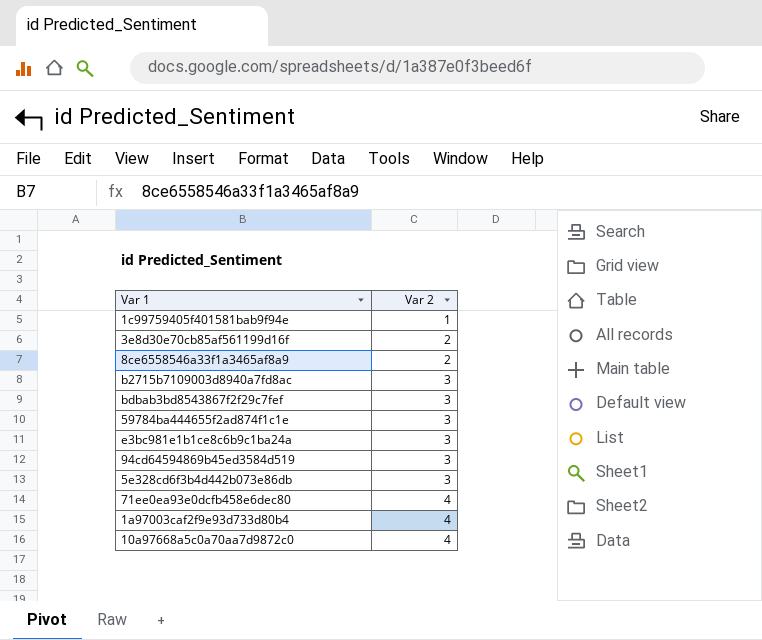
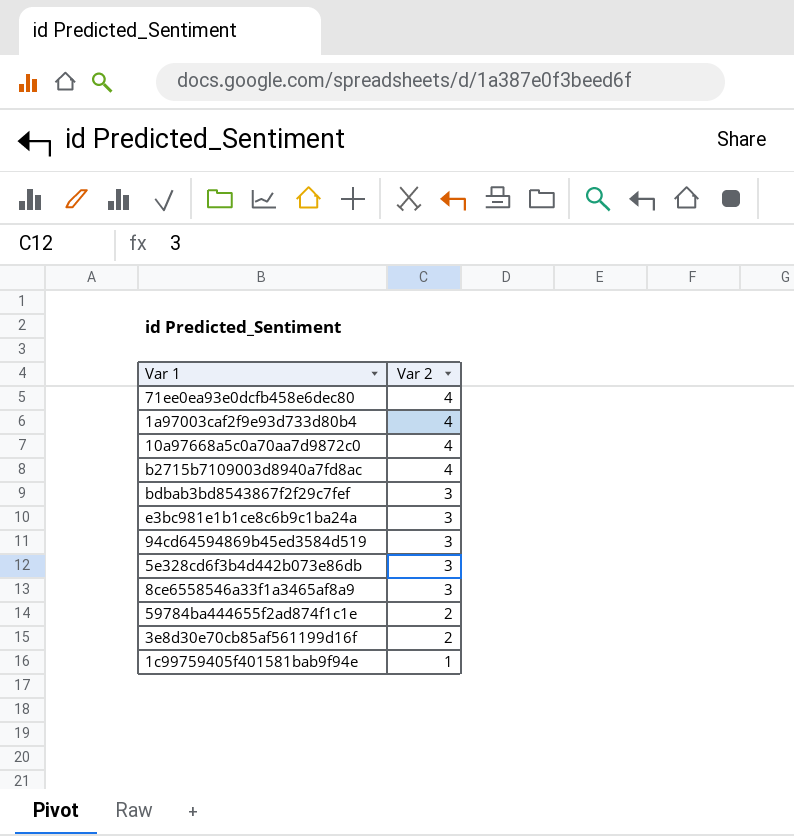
row order: Var 2 ascending -> Var 2 descending
b2715b7109003d8940a7fd8ac | Var 2: 3 -> 4
8ce6558546a33f1a3465af8a9 | Var 2: 2 -> 3
59784ba444655f2ad874f1c1e | Var 2: 3 -> 2

